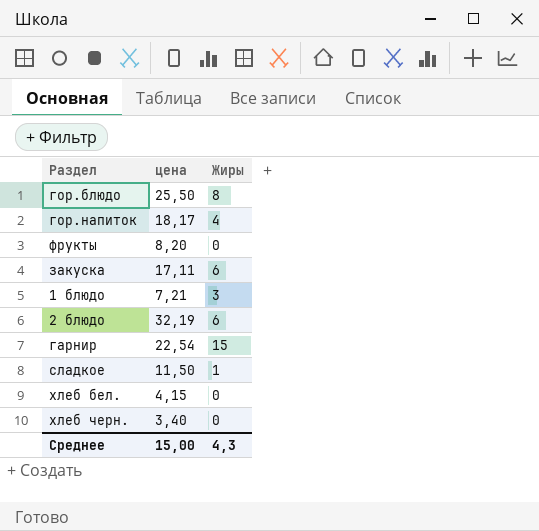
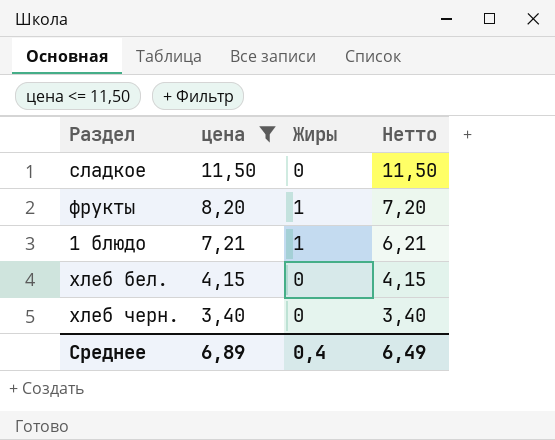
filter: none -> цена <= 11,50
row order: none -> цена descending
column Нетто | formula: none -> [цена] - [Жиры]
сладкое | Жиры: 1 -> 0
фрукты | Жиры: 0 -> 1
1 блюдо | Жиры: 3 -> 1
Среднее | цена: 15,00 -> 6,89
Среднее | Жиры: 4,3 -> 0,4

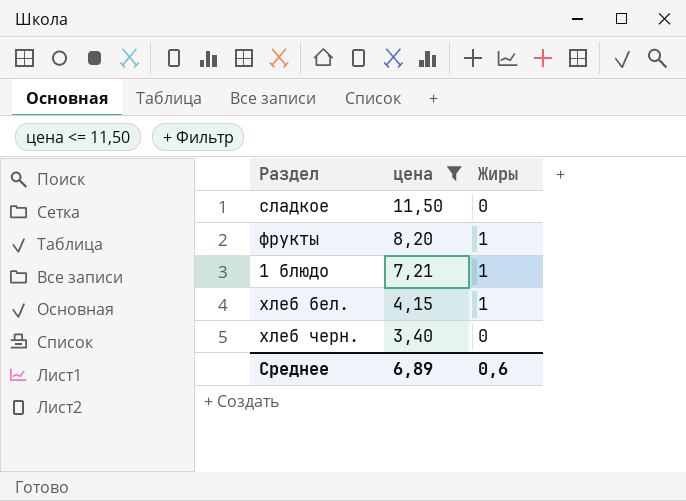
column Нетто | formula: [цена] - [Жиры] -> none
хлеб бел. | Жиры: 0 -> 1
Среднее | Жиры: 0,4 -> 0,6

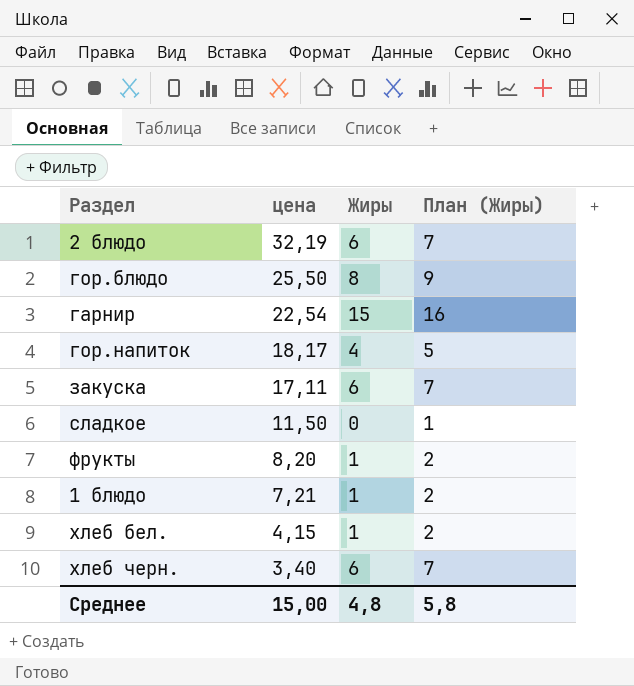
filter: цена <= 11,50 -> none
column План (Жиры) | formula: none -> [Жиры] + 1
хлеб черн. | Жиры: 0 -> 6
Среднее | цена: 6,89 -> 15,00
Среднее | Жиры: 0,6 -> 4,8

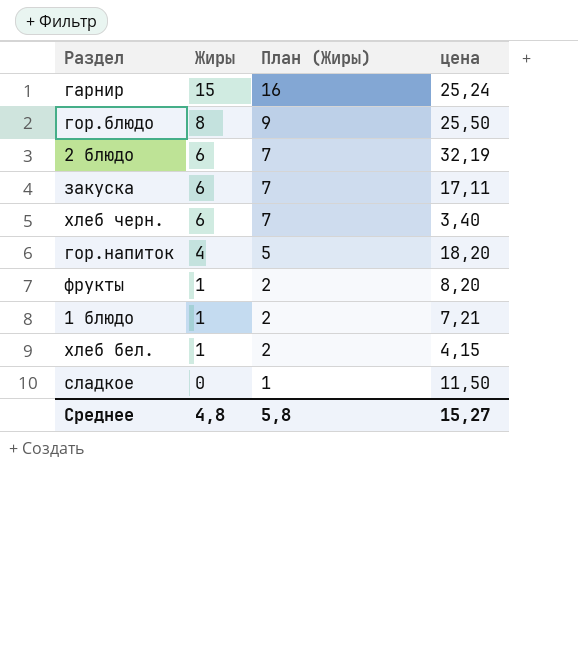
row order: цена descending -> Жиры descending
column цена | position: 2 -> 4
гарнир | цена: 22,54 -> 25,24
гор.напиток | цена: 18,17 -> 18,20
Среднее | цена: 15,00 -> 15,27

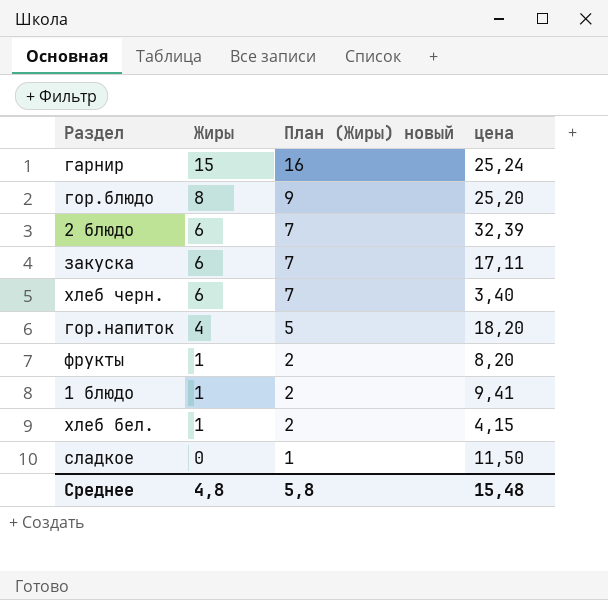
column name: План (Жиры) -> План (Жиры) новый
гор.блюдо | цена: 25,50 -> 25,20
2 блюдо | цена: 32,19 -> 32,39
1 блюдо | цена: 7,21 -> 9,41
Среднее | цена: 15,27 -> 15,48

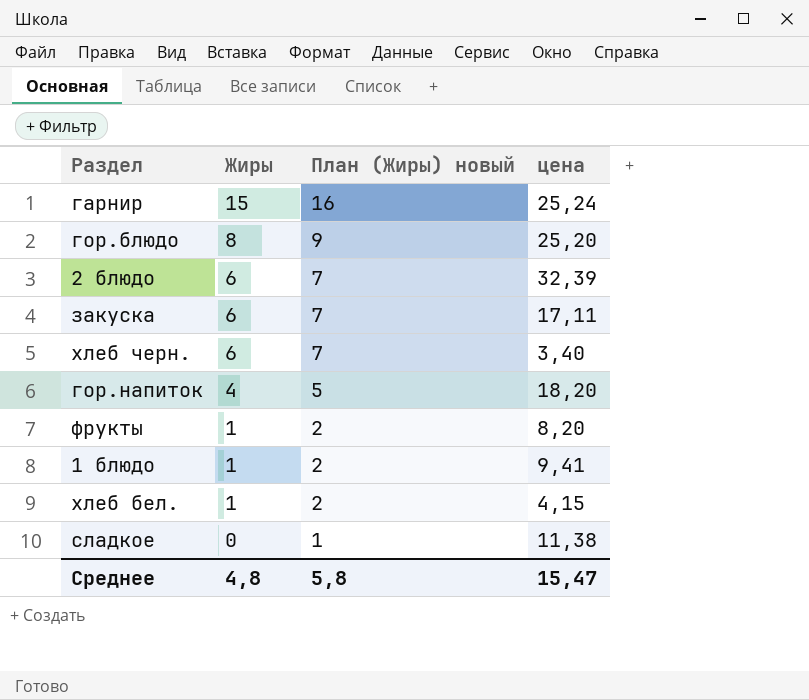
сладкое | цена: 11,50 -> 11,38
Среднее | цена: 15,48 -> 15,47

